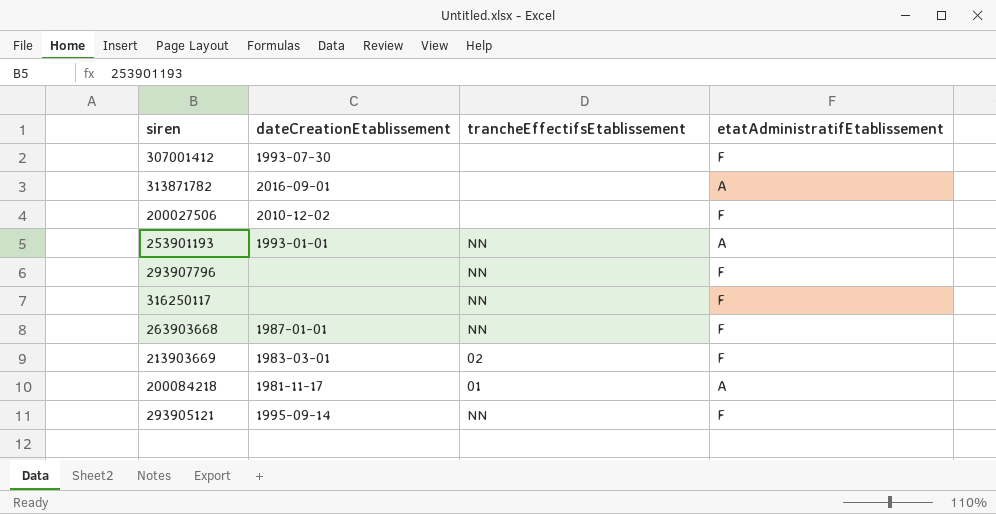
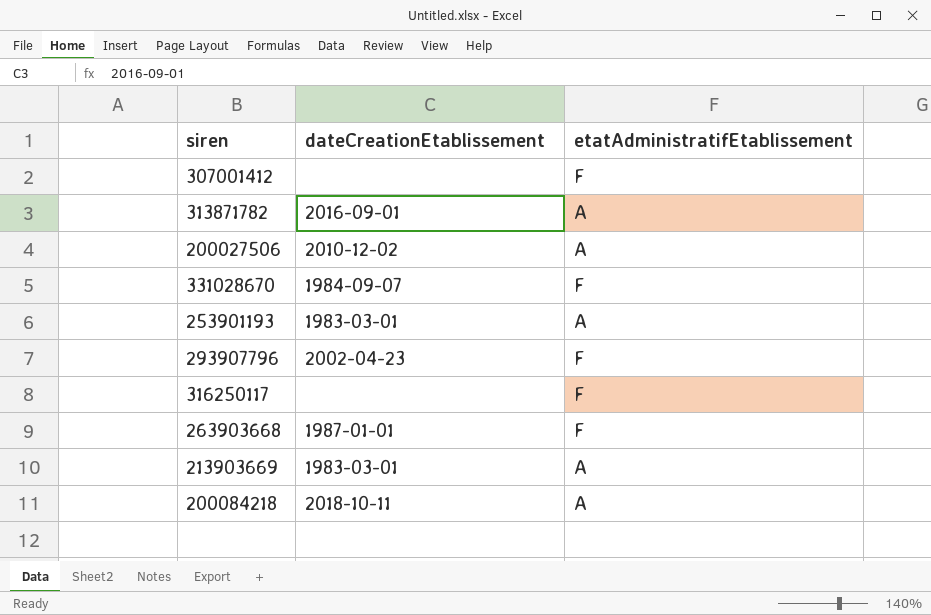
column trancheEffectifsEtablissement | position: 3 -> none
row 293905121: 1995-09-14 | NN | F -> none
307001412 | dateCreationEtablissement: 1993-07-30 -> none
200027506 | etatAdministratifEtablissement: F -> A
row 331028670: none -> 1984-09-07 | F
253901193 | dateCreationEtablissement: 1993-01-01 -> 1983-03-01
293907796 | dateCreationEtablissement: none -> 2002-04-23
213903669 | etatAdministratifEtablissement: F -> A
200084218 | dateCreationEtablissement: 1981-11-17 -> 2018-10-11

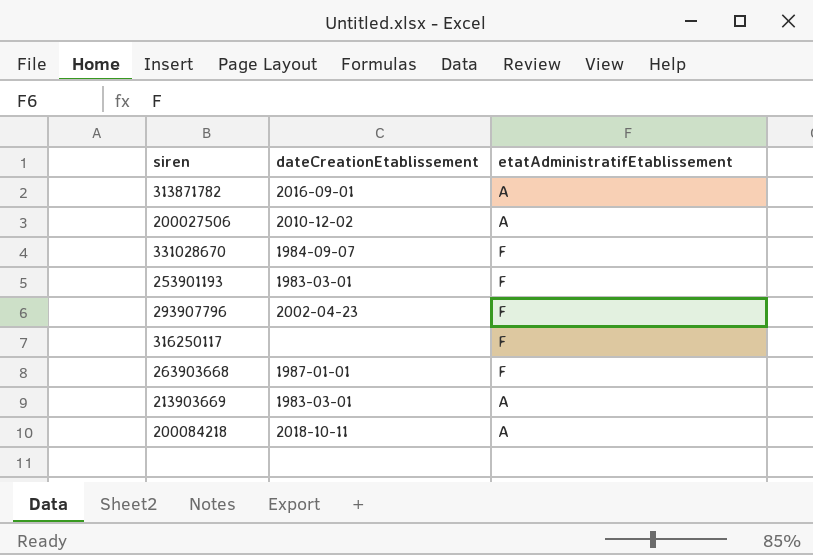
row 307001412: none | F -> none
253901193 | etatAdministratifEtablissement: A -> F

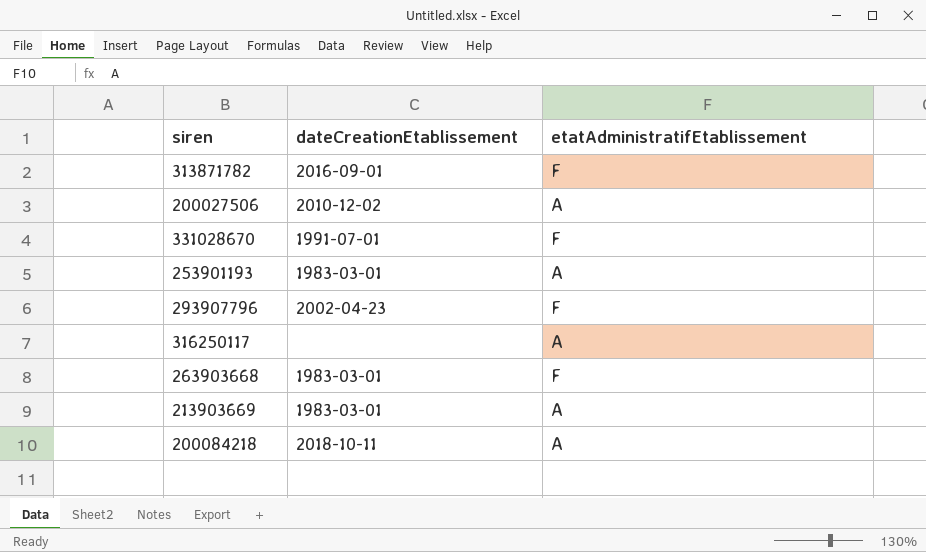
313871782 | etatAdministratifEtablissement: A -> F
331028670 | dateCreationEtablissement: 1984-09-07 -> 1991-07-01
253901193 | etatAdministratifEtablissement: F -> A
316250117 | etatAdministratifEtablissement: F -> A
263903668 | dateCreationEtablissement: 1987-01-01 -> 1983-03-01

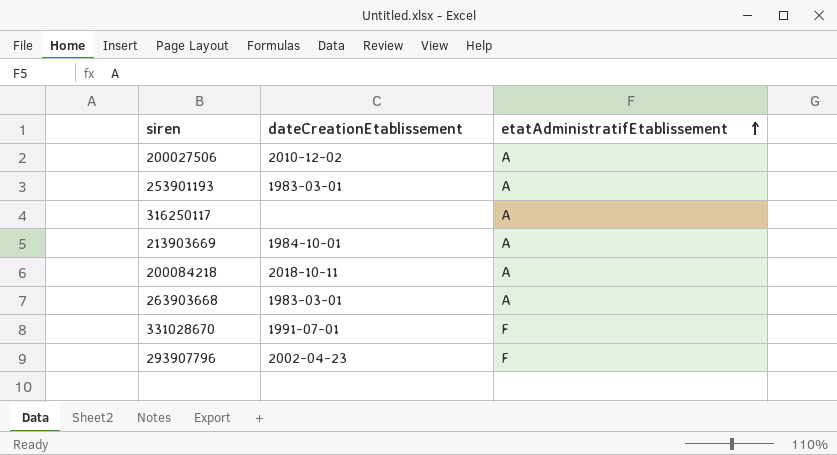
row order: none -> etatAdministratifEtablissement ascending
row 313871782: 2016-09-01 | F -> none
213903669 | dateCreationEtablissement: 1983-03-01 -> 1984-10-01
263903668 | etatAdministratifEtablissement: F -> A

